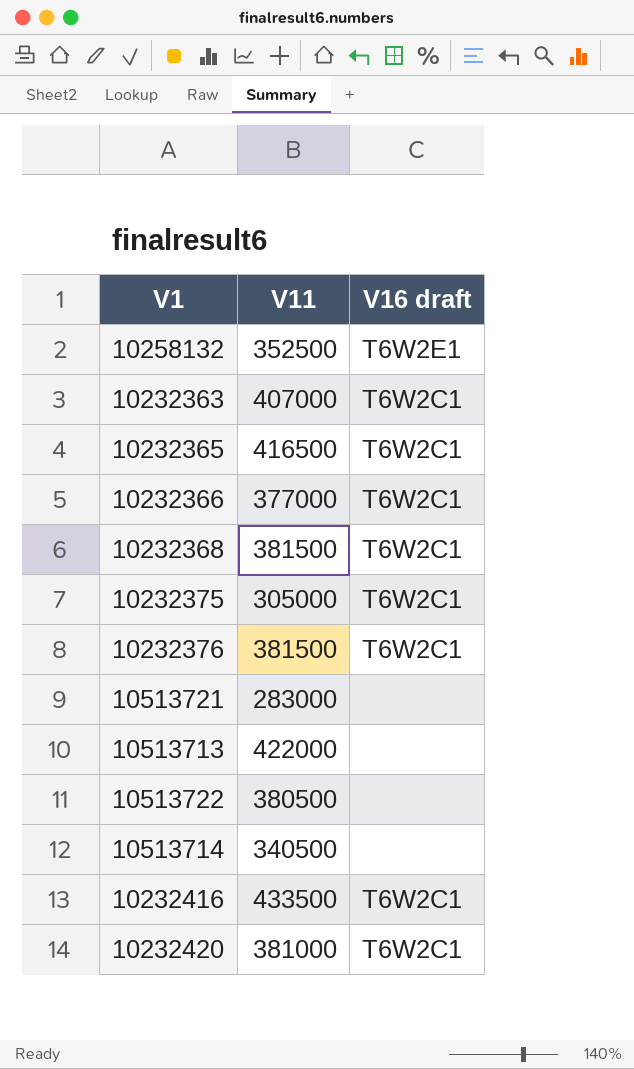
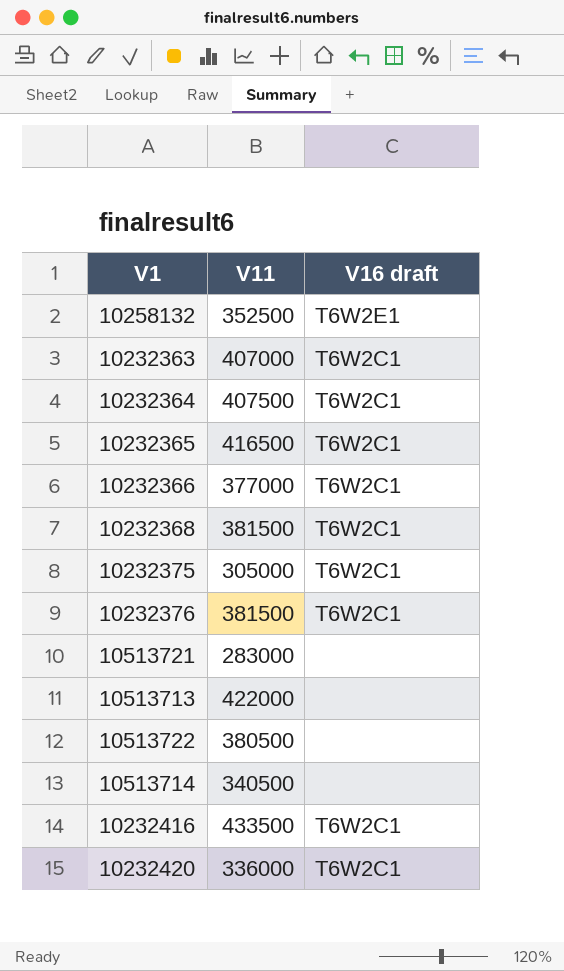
row 10232364: none -> 407500 | T6W2C1
10232420 | V11: 381000 -> 336000

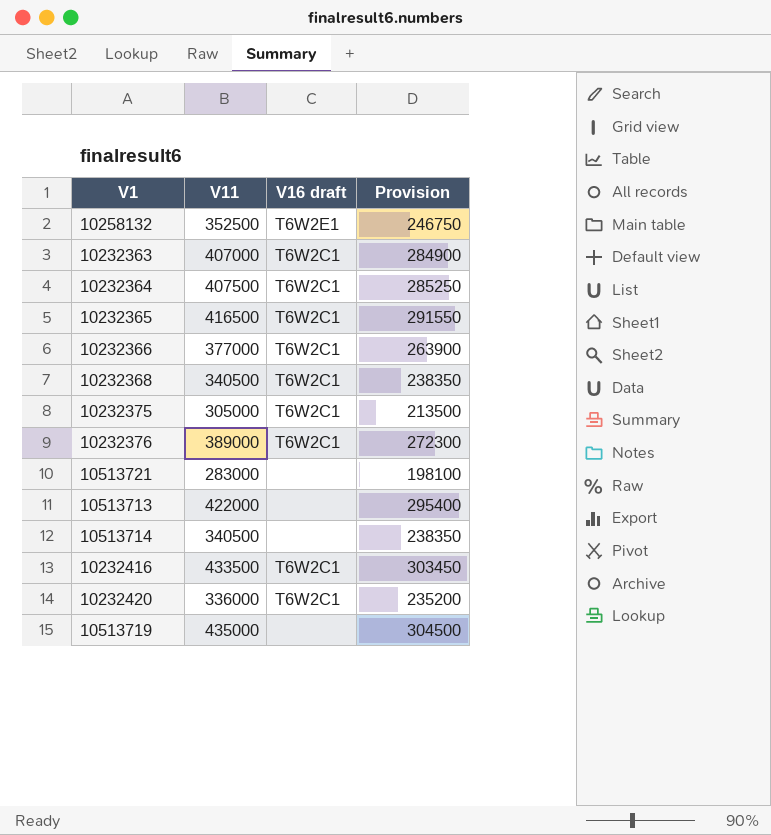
column Provision | formula: none -> [V11] * 0.7
row 10513722: 380500 | none -> none
10232368 | V11: 381500 -> 340500
10232376 | V11: 381500 -> 389000
row 10513719: none -> 435000 | none | 304500

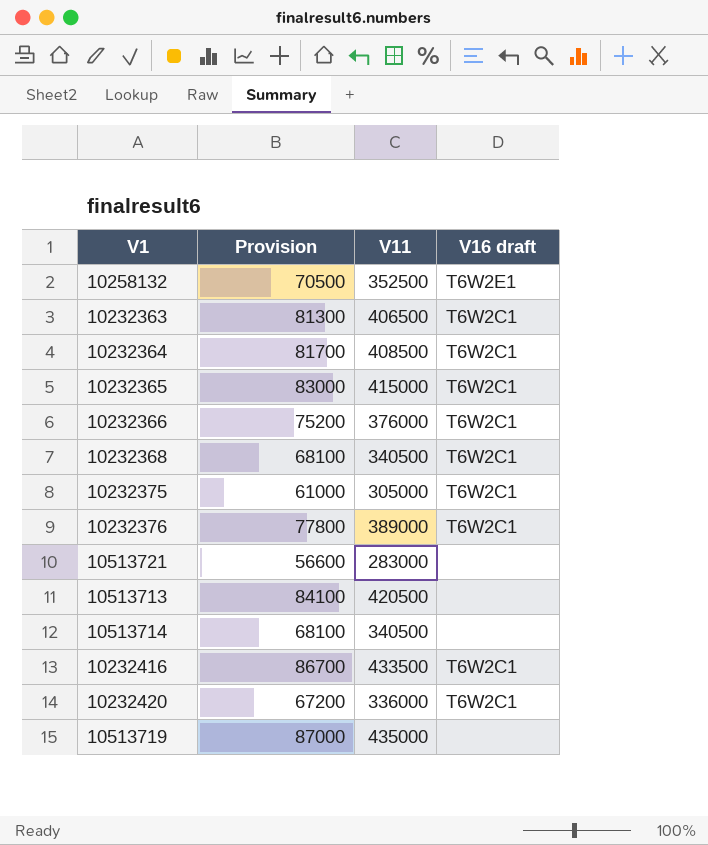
column Provision | formula: [V11] * 0.7 -> [V11] * 0.2
column Provision | position: 4 -> 2
10232363 | V11: 407000 -> 406500
10232364 | V11: 407500 -> 408500
10232365 | V11: 416500 -> 415000
10232366 | V11: 377000 -> 376000
10513713 | V11: 422000 -> 420500

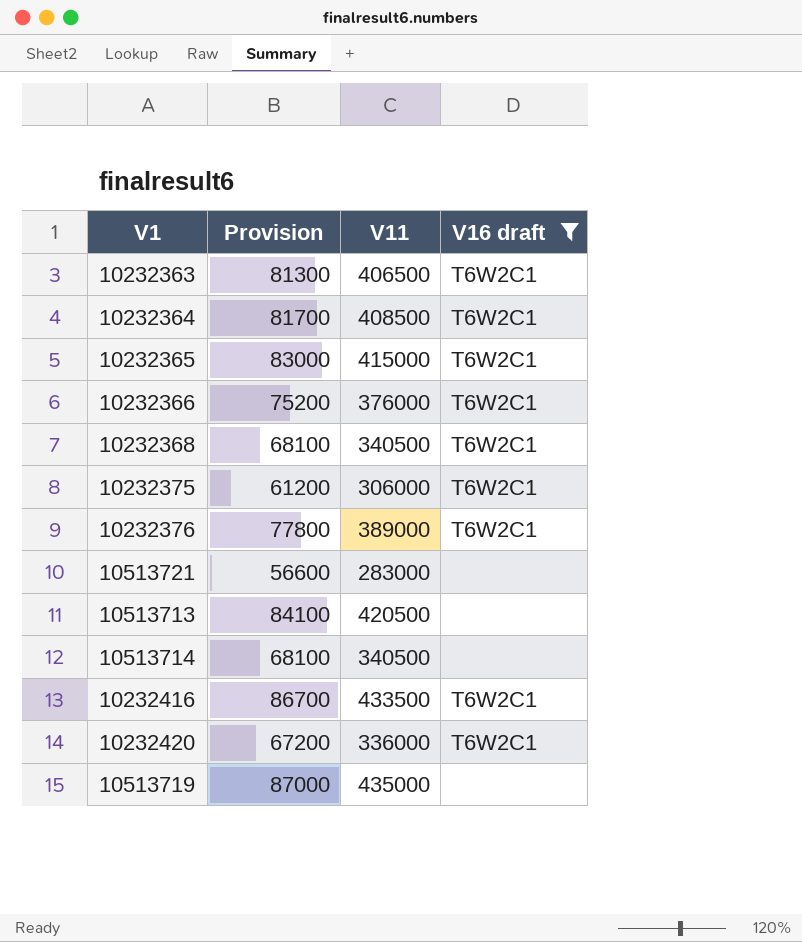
filter: none -> V16 draft != T6W2E1
10232375 | Provision: 61000 -> 61200
10232375 | V11: 305000 -> 306000

